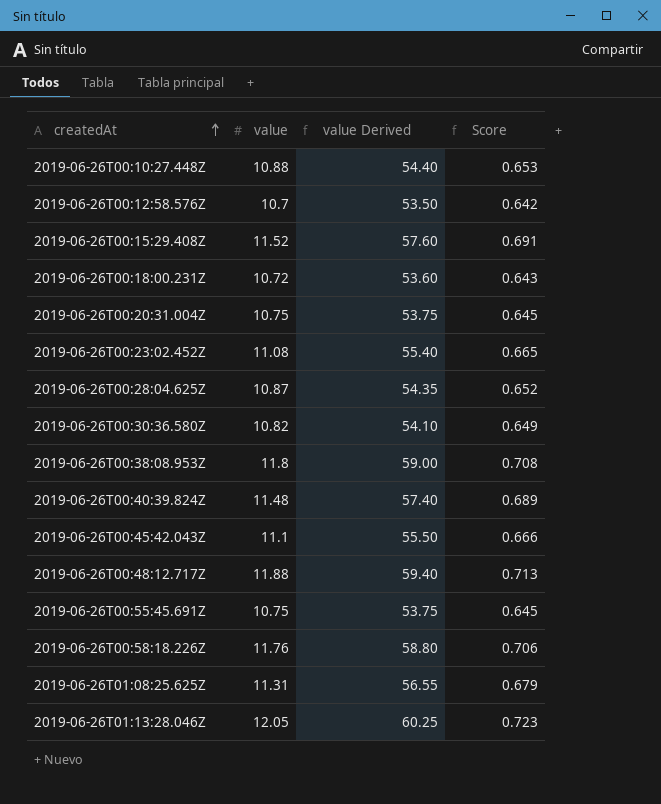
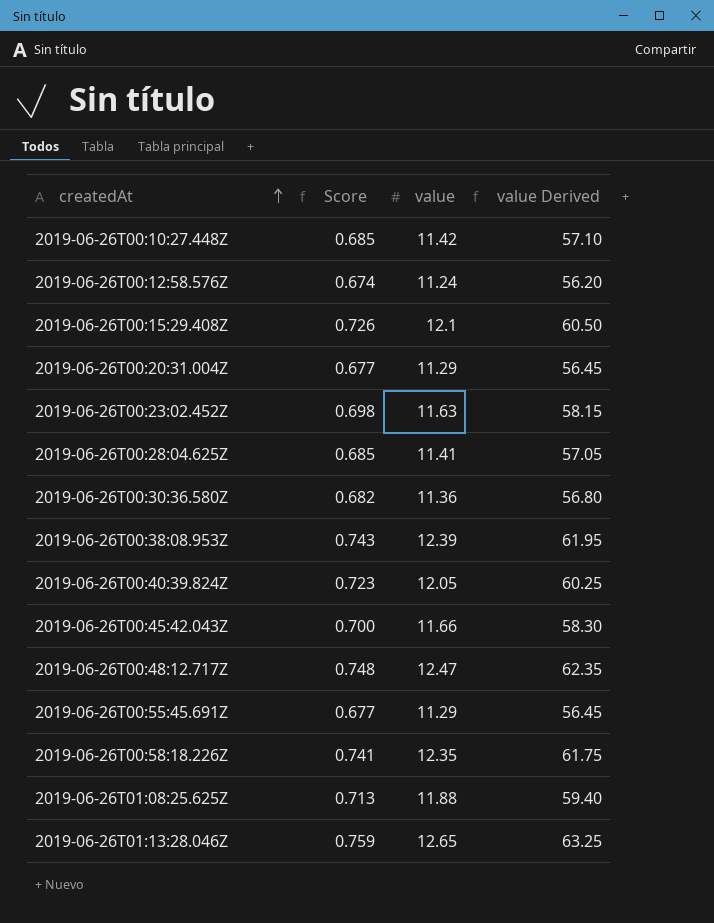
column Score | position: 4 -> 2
row 2019-06-26T00:18:00.231Z: 10.72 | 53.60 | 0.643 -> none
2019-06-26T00:10:27.448Z | Score: 0.653 -> 0.685
2019-06-26T00:10:27.448Z | value: 10.88 -> 11.42
2019-06-26T00:10:27.448Z | value Derived: 54.40 -> 57.10
2019-06-26T00:12:58.576Z | Score: 0.642 -> 0.674
2019-06-26T00:12:58.576Z | value: 10.7 -> 11.24
2019-06-26T00:12:58.576Z | value Derived: 53.50 -> 56.20
2019-06-26T00:15:29.408Z | Score: 0.691 -> 0.726
2019-06-26T00:15:29.408Z | value: 11.52 -> 12.1
2019-06-26T00:15:29.408Z | value Derived: 57.60 -> 60.50
2019-06-26T00:20:31.004Z | Score: 0.645 -> 0.677
2019-06-26T00:20:31.004Z | value: 10.75 -> 11.29
2019-06-26T00:20:31.004Z | value Derived: 53.75 -> 56.45
2019-06-26T00:23:02.452Z | Score: 0.665 -> 0.698
2019-06-26T00:23:02.452Z | value: 11.08 -> 11.63
2019-06-26T00:23:02.452Z | value Derived: 55.40 -> 58.15
2019-06-26T00:28:04.625Z | Score: 0.652 -> 0.685
2019-06-26T00:28:04.625Z | value: 10.87 -> 11.41
2019-06-26T00:28:04.625Z | value Derived: 54.35 -> 57.05
2019-06-26T00:30:36.580Z | Score: 0.649 -> 0.682
2019-06-26T00:30:36.580Z | value: 10.82 -> 11.36
2019-06-26T00:30:36.580Z | value Derived: 54.10 -> 56.80
2019-06-26T00:38:08.953Z | Score: 0.708 -> 0.743
2019-06-26T00:38:08.953Z | value: 11.8 -> 12.39
2019-06-26T00:38:08.953Z | value Derived: 59.00 -> 61.95
2019-06-26T00:40:39.824Z | Score: 0.689 -> 0.723
2019-06-26T00:40:39.824Z | value: 11.48 -> 12.05
2019-06-26T00:40:39.824Z | value Derived: 57.40 -> 60.25
2019-06-26T00:45:42.043Z | Score: 0.666 -> 0.700
2019-06-26T00:45:42.043Z | value: 11.1 -> 11.66
2019-06-26T00:45:42.043Z | value Derived: 55.50 -> 58.30
2019-06-26T00:48:12.717Z | Score: 0.713 -> 0.748
2019-06-26T00:48:12.717Z | value: 11.88 -> 12.47
2019-06-26T00:48:12.717Z | value Derived: 59.40 -> 62.35
2019-06-26T00:55:45.691Z | Score: 0.645 -> 0.677
2019-06-26T00:55:45.691Z | value: 10.75 -> 11.29
2019-06-26T00:55:45.691Z | value Derived: 53.75 -> 56.45
2019-06-26T00:58:18.226Z | Score: 0.706 -> 0.741
2019-06-26T00:58:18.226Z | value: 11.76 -> 12.35
2019-06-26T00:58:18.226Z | value Derived: 58.80 -> 61.75
2019-06-26T01:08:25.625Z | Score: 0.679 -> 0.713
2019-06-26T01:08:25.625Z | value: 11.31 -> 11.88
2019-06-26T01:08:25.625Z | value Derived: 56.55 -> 59.40
2019-06-26T01:13:28.046Z | Score: 0.723 -> 0.759
2019-06-26T01:13:28.046Z | value: 12.05 -> 12.65
2019-06-26T01:13:28.046Z | value Derived: 60.25 -> 63.25

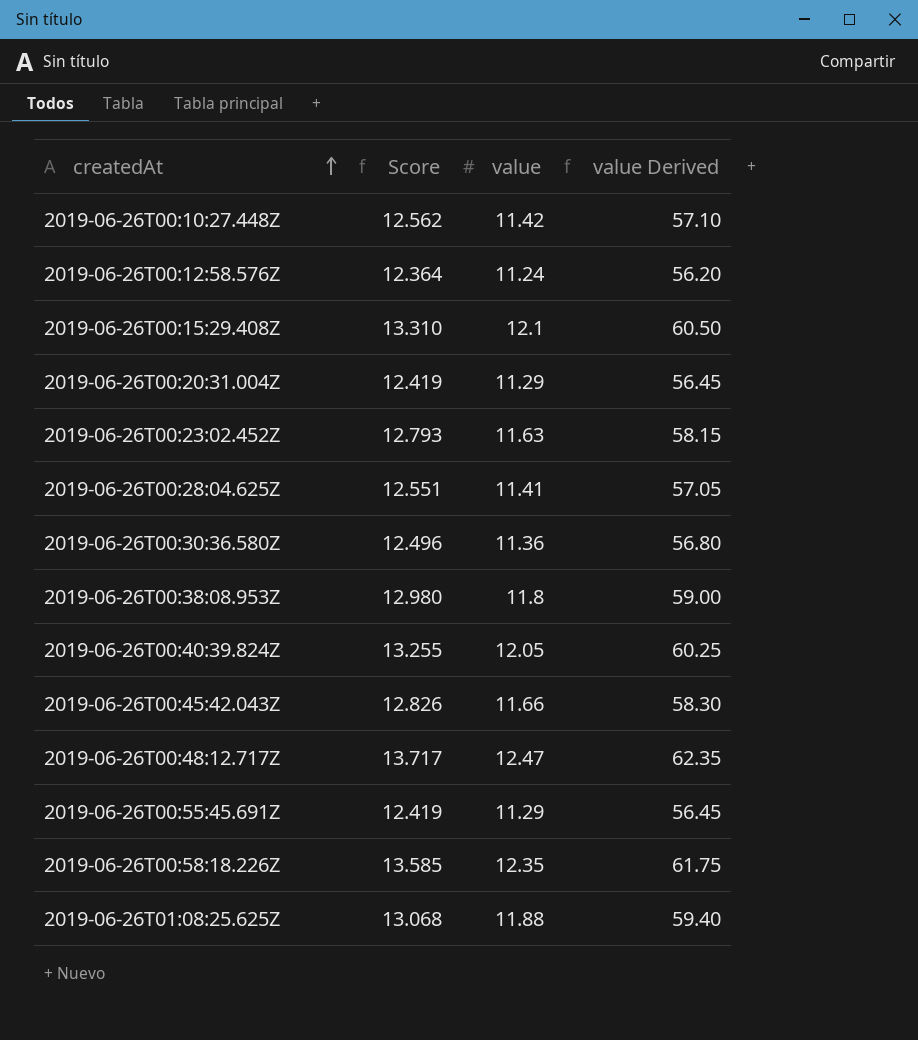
column Score | formula: [value] * 0.06 -> [value] * 1.1
row 2019-06-26T01:13:28.046Z: 0.759 | 12.65 | 63.25 -> none
2019-06-26T00:38:08.953Z | value: 12.39 -> 11.8
2019-06-26T00:38:08.953Z | value Derived: 61.95 -> 59.00

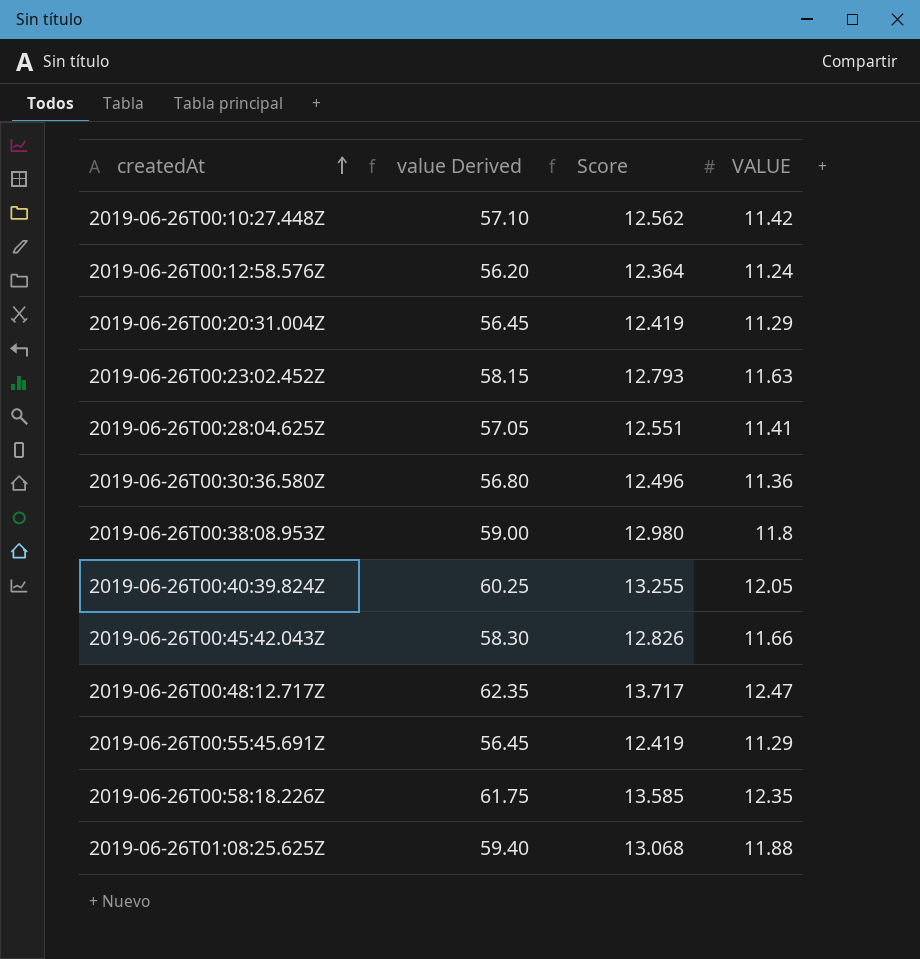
column value Derived | position: 4 -> 2
column name: value -> VALUE
row 2019-06-26T00:15:29.408Z: 13.310 | 12.1 | 60.50 -> none

